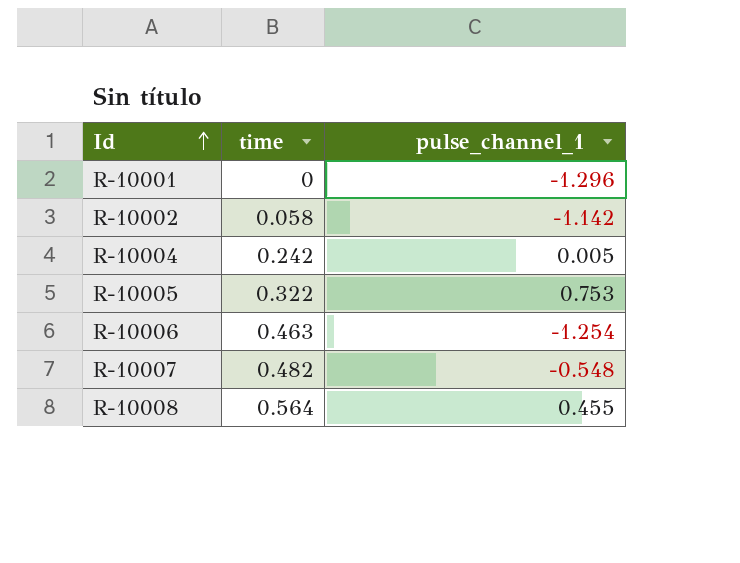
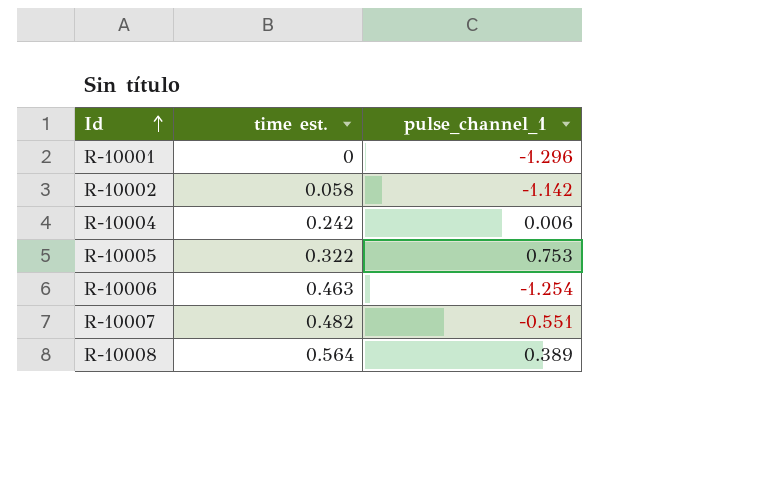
column name: time -> time est.
R-10004 | pulse_channel_1: 0.005 -> 0.006
R-10007 | pulse_channel_1: -0.548 -> -0.551
R-10008 | pulse_channel_1: 0.455 -> 0.389

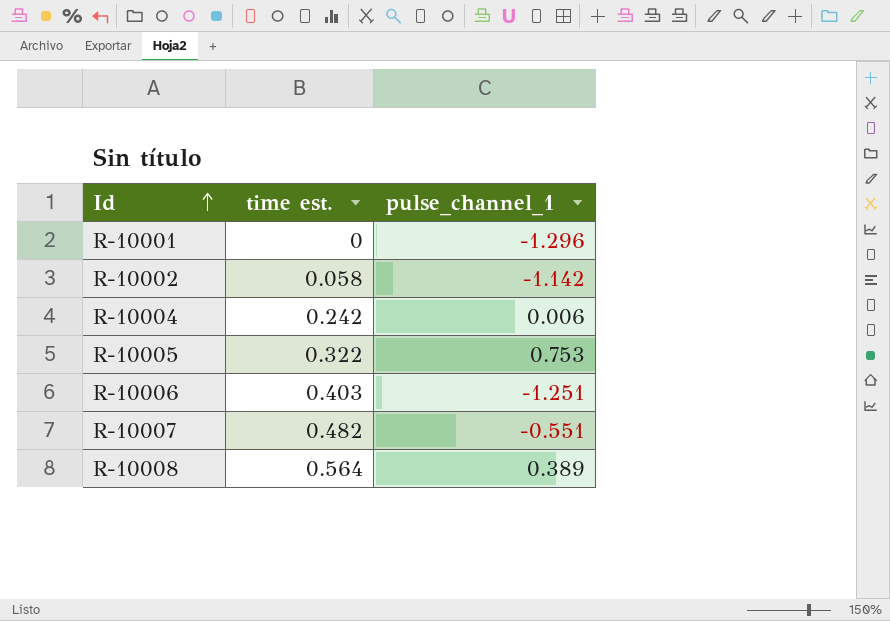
R-10006 | time est.: 0.463 -> 0.403
R-10006 | pulse_channel_1: -1.254 -> -1.251

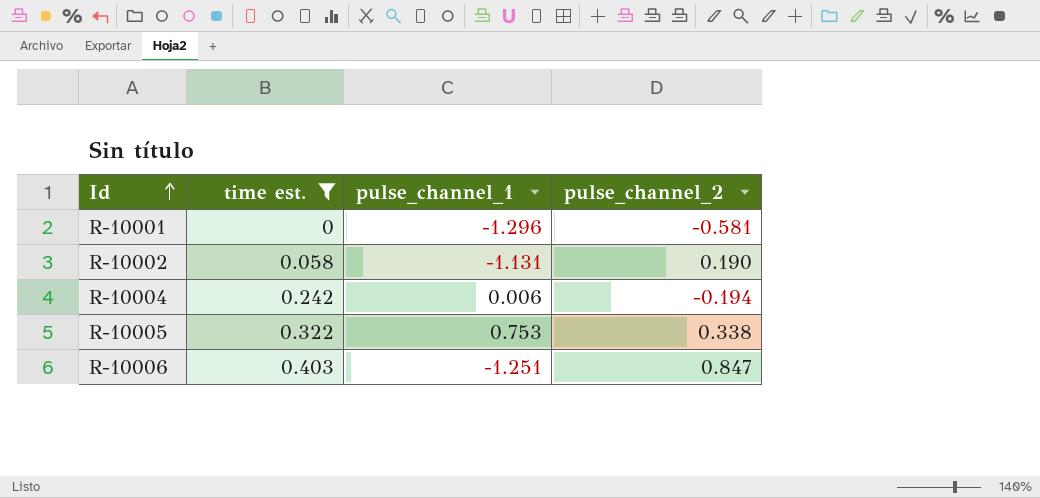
filter: none -> time est. <= 0.403
column pulse_channel_2 | position: none -> 4
R-10002 | pulse_channel_1: -1.142 -> -1.131

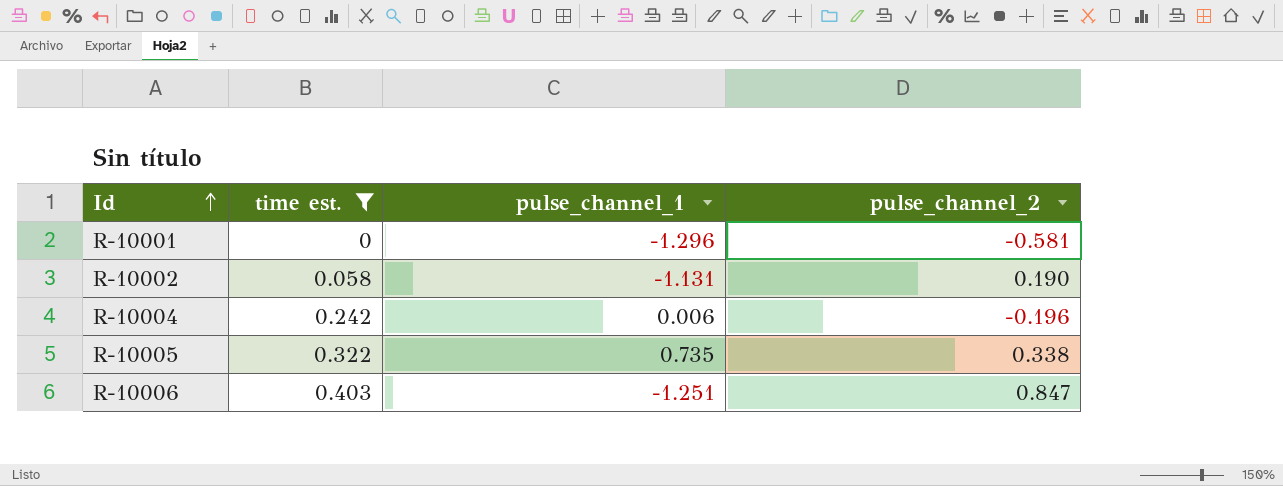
R-10004 | pulse_channel_2: -0.194 -> -0.196
R-10005 | pulse_channel_1: 0.753 -> 0.735

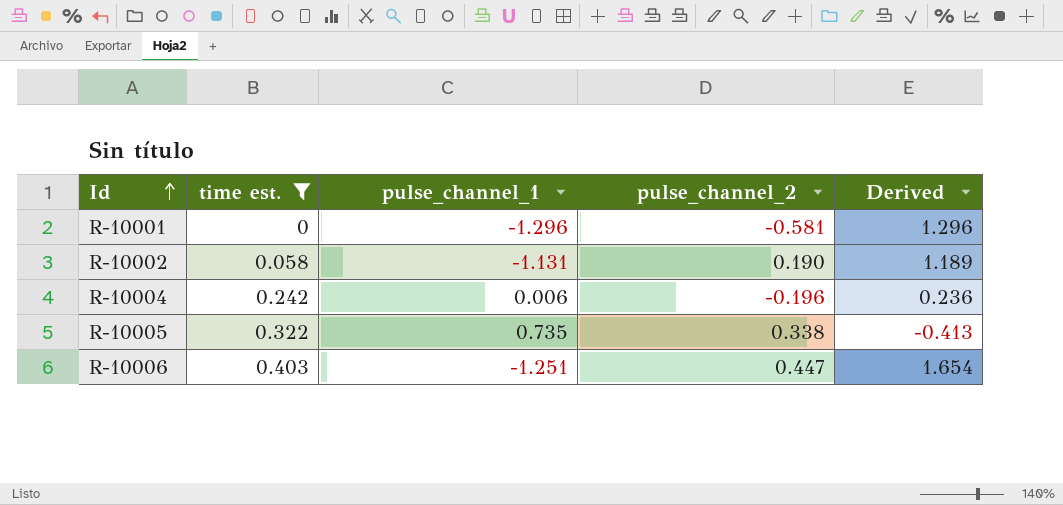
column Derived | formula: none -> [time est.] - [pulse_channel_1]
R-10006 | pulse_channel_2: 0.847 -> 0.447

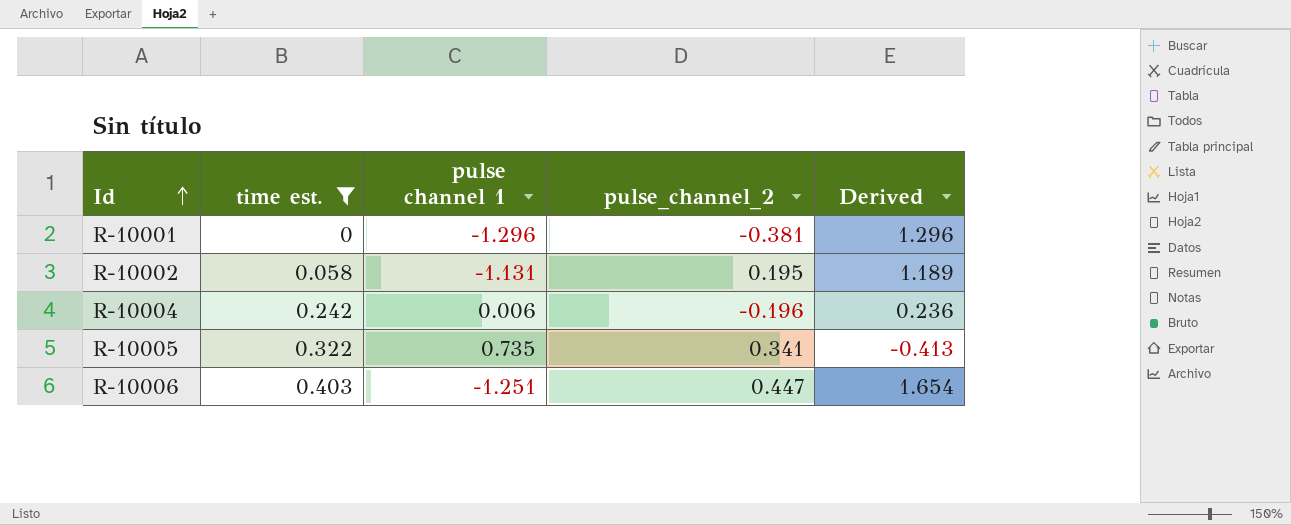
column name: pulse_channel_1 -> pulse channel 1
R-10001 | pulse_channel_2: -0.581 -> -0.381
R-10002 | pulse_channel_2: 0.190 -> 0.195
R-10005 | pulse_channel_2: 0.338 -> 0.341

